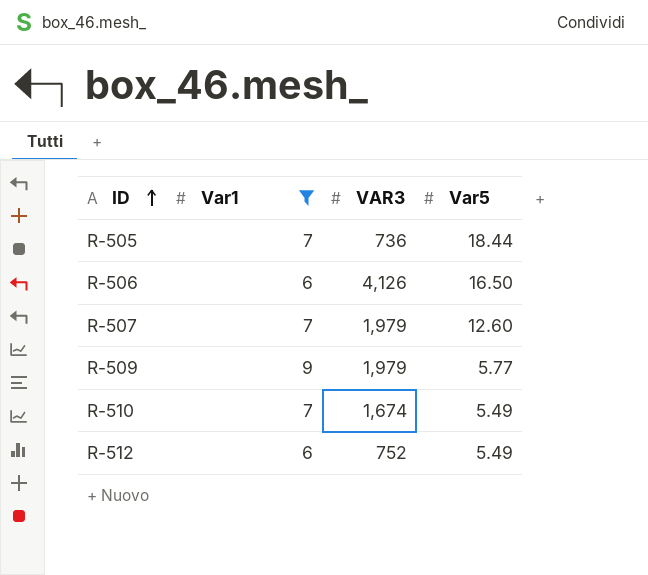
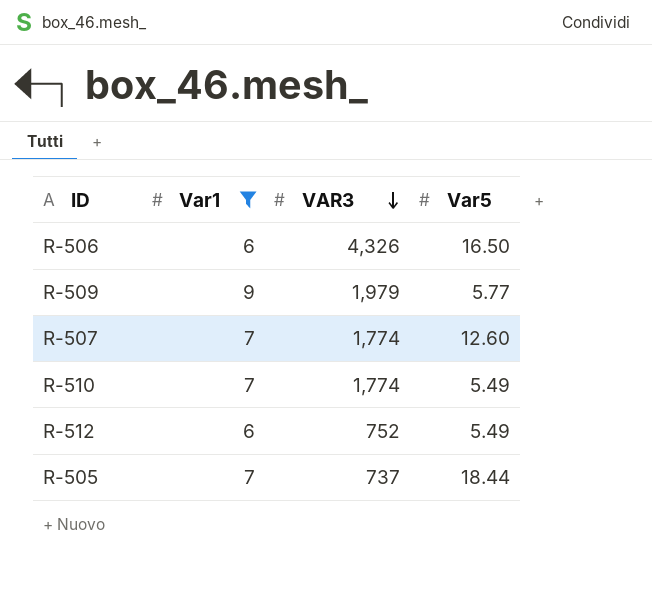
row order: ID ascending -> VAR3 descending
R-506 | VAR3: 4,126 -> 4,326
R-507 | VAR3: 1,979 -> 1,774
R-510 | VAR3: 1,674 -> 1,774
R-505 | VAR3: 736 -> 737

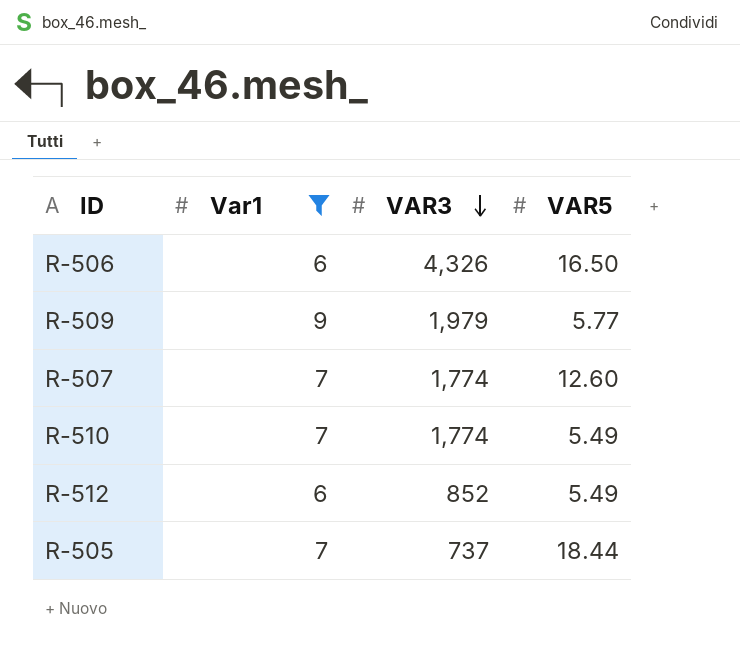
column name: Var5 -> VAR5
R-512 | VAR3: 752 -> 852

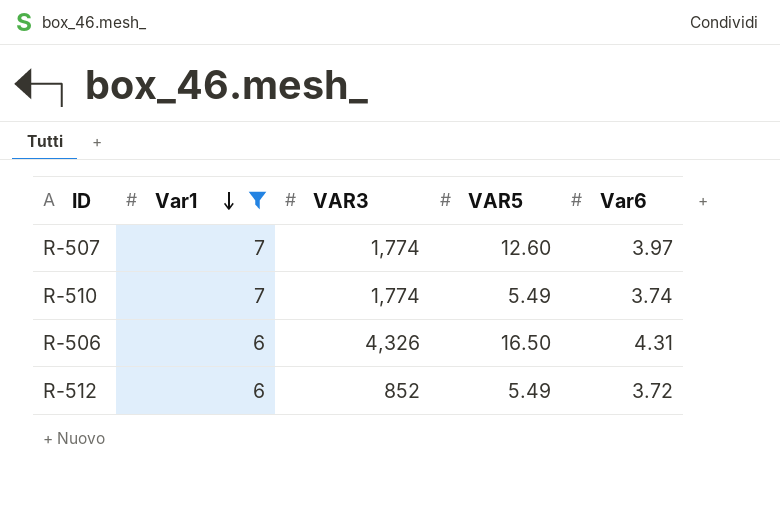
row order: VAR3 descending -> Var1 descending
column Var6 | position: none -> 5
row R-509: 9 | 1,979 | 5.77 -> none
row R-505: 7 | 737 | 18.44 -> none

